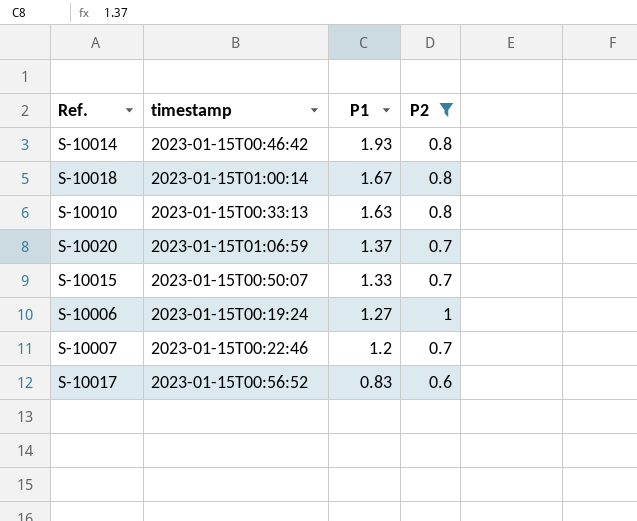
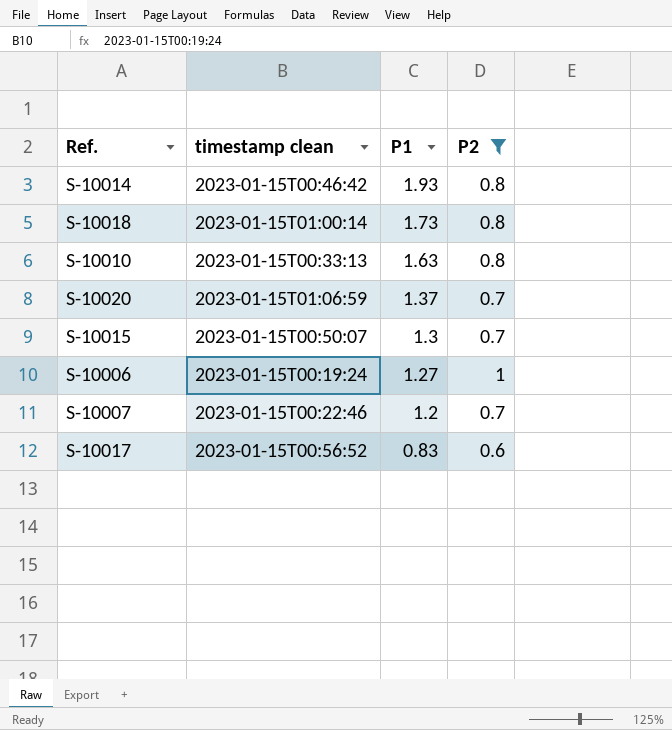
column name: timestamp -> timestamp clean
S-10018 | P1: 1.67 -> 1.73
S-10015 | P1: 1.33 -> 1.3

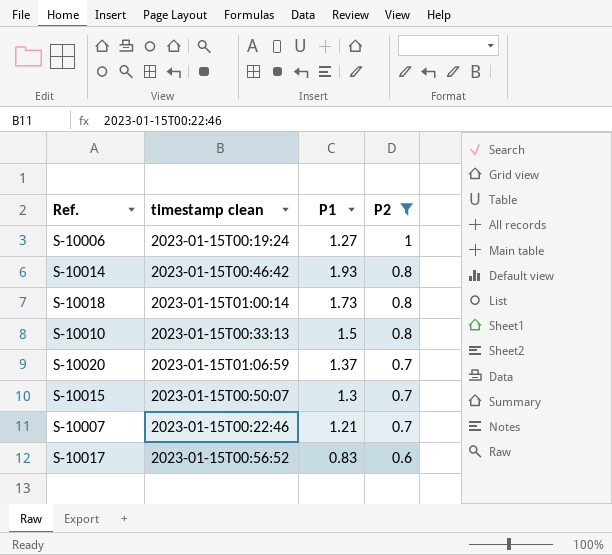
row order: P1 descending -> P2 descending
S-10010 | P1: 1.63 -> 1.5
S-10007 | P1: 1.2 -> 1.21

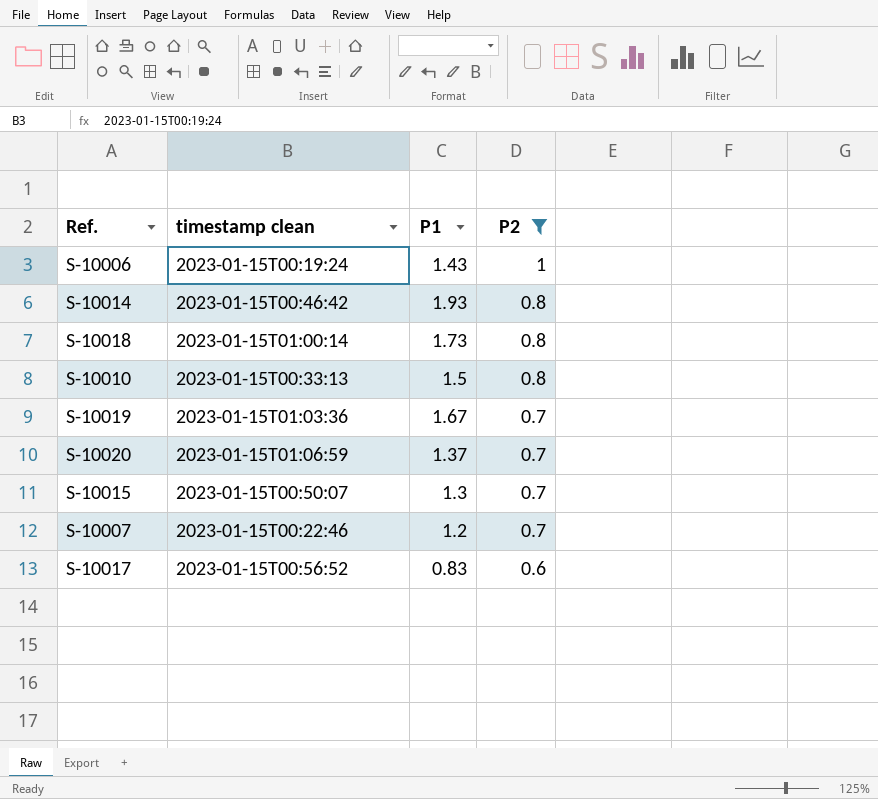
S-10006 | P1: 1.27 -> 1.43
row S-10019: none -> 2023-01-15T01:03:36 | 1.67 | 0.7
S-10007 | P1: 1.21 -> 1.2

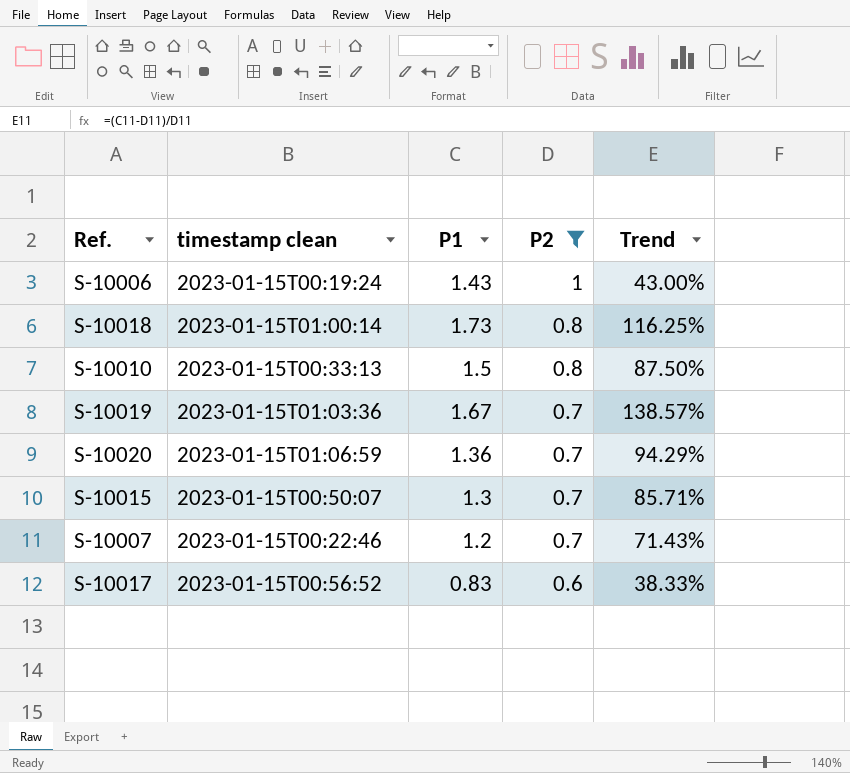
column Trend | formula: none -> ([P1] - [P2]) / [P2]
row S-10014: 2023-01-15T00:46:42 | 1.93 | 0.8 -> none
S-10020 | P1: 1.37 -> 1.36

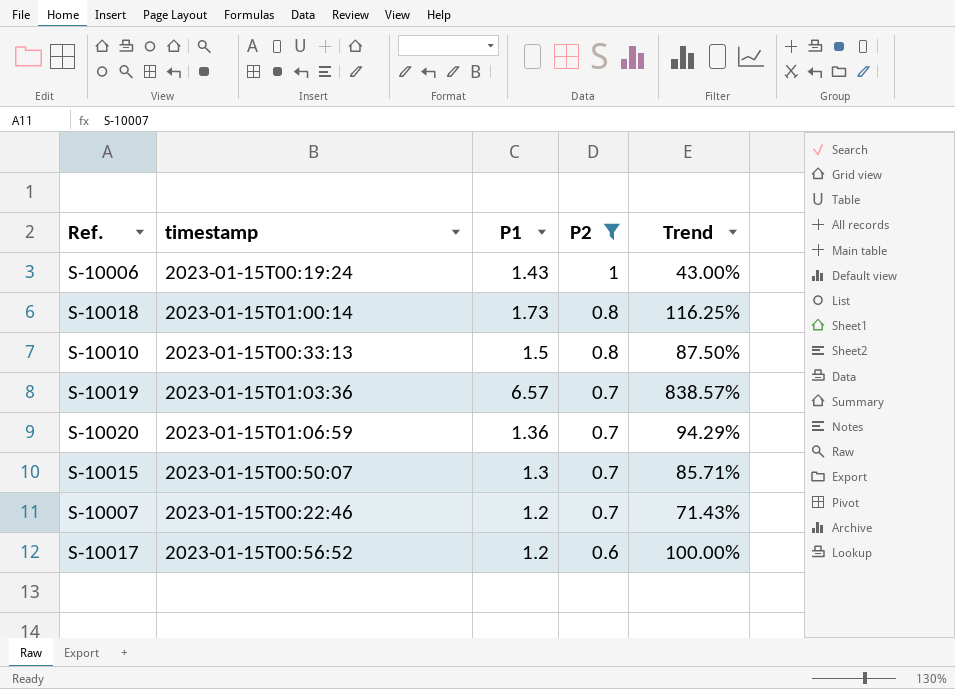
column name: timestamp clean -> timestamp
S-10019 | P1: 1.67 -> 6.57
S-10019 | Trend: 138.57% -> 838.57%
S-10017 | P1: 0.83 -> 1.2
S-10017 | Trend: 38.33% -> 100.00%

